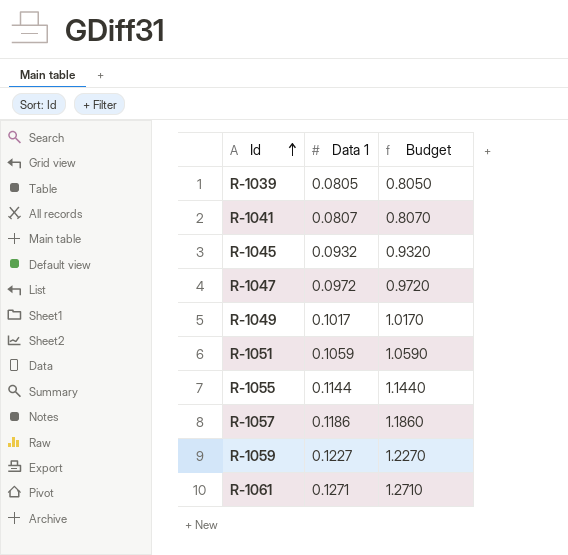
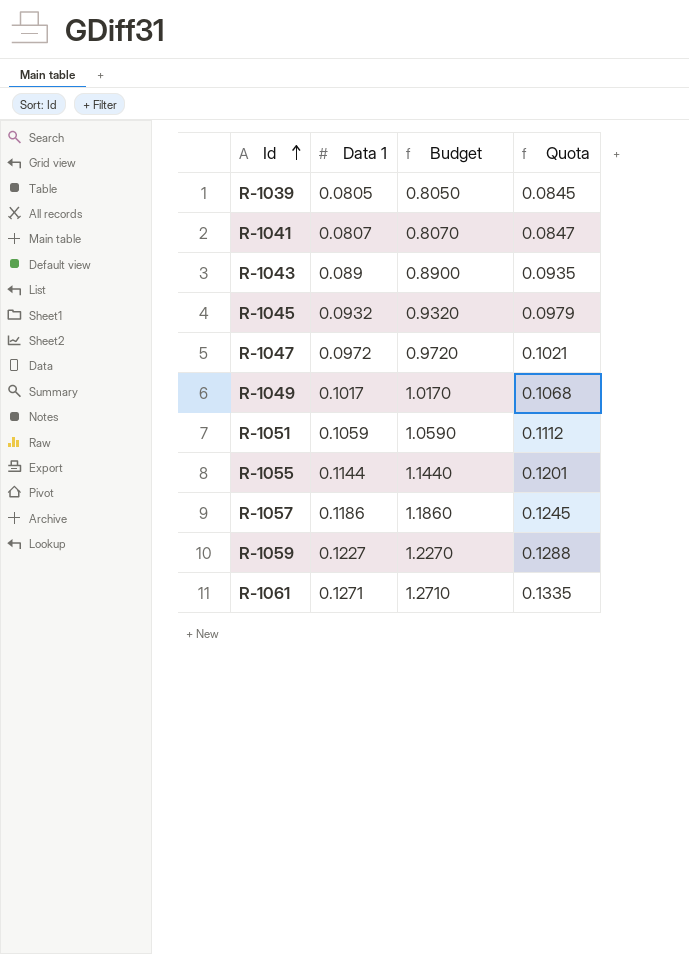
column Quota | formula: none -> [Data 1] * 1.05
row R-1043: none -> 0.089 | 0.8900 | 0.0935

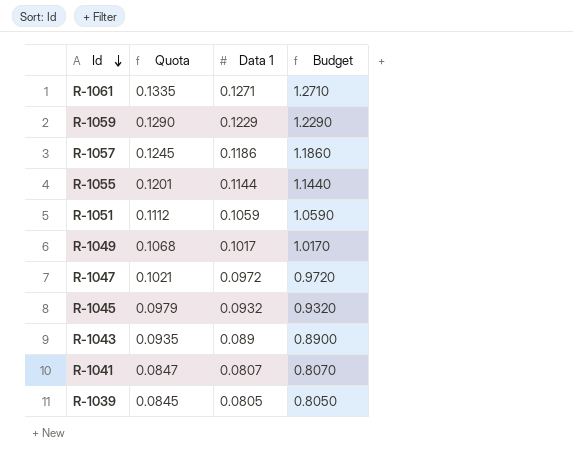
row order: Id ascending -> Id descending
column Quota | position: 4 -> 2
R-1059 | Quota: 0.1288 -> 0.1290
R-1059 | Data 1: 0.1227 -> 0.1229
R-1059 | Budget: 1.2270 -> 1.2290

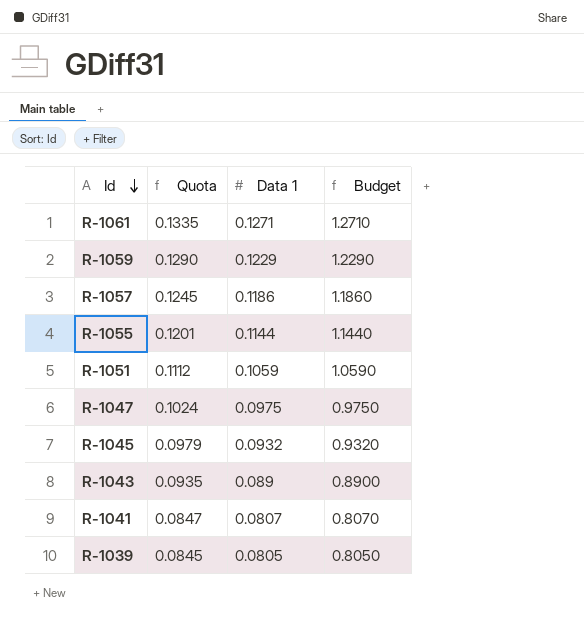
row R-1049: 0.1068 | 0.1017 | 1.0170 -> none
R-1047 | Quota: 0.1021 -> 0.1024
R-1047 | Data 1: 0.0972 -> 0.0975
R-1047 | Budget: 0.9720 -> 0.9750

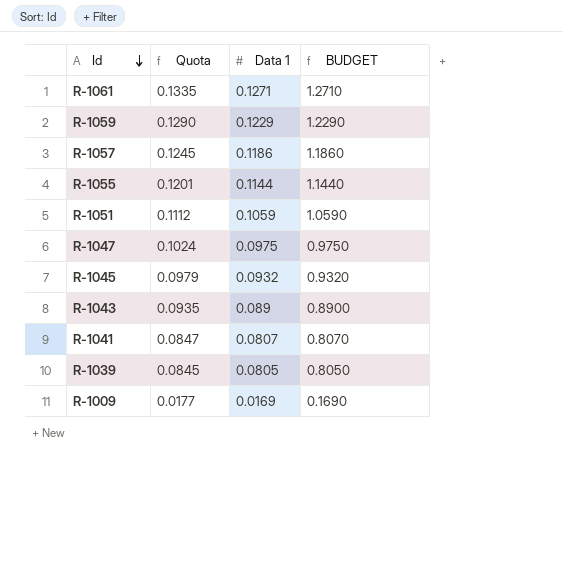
column name: Budget -> BUDGET
row R-1009: none -> 0.0177 | 0.0169 | 0.1690

